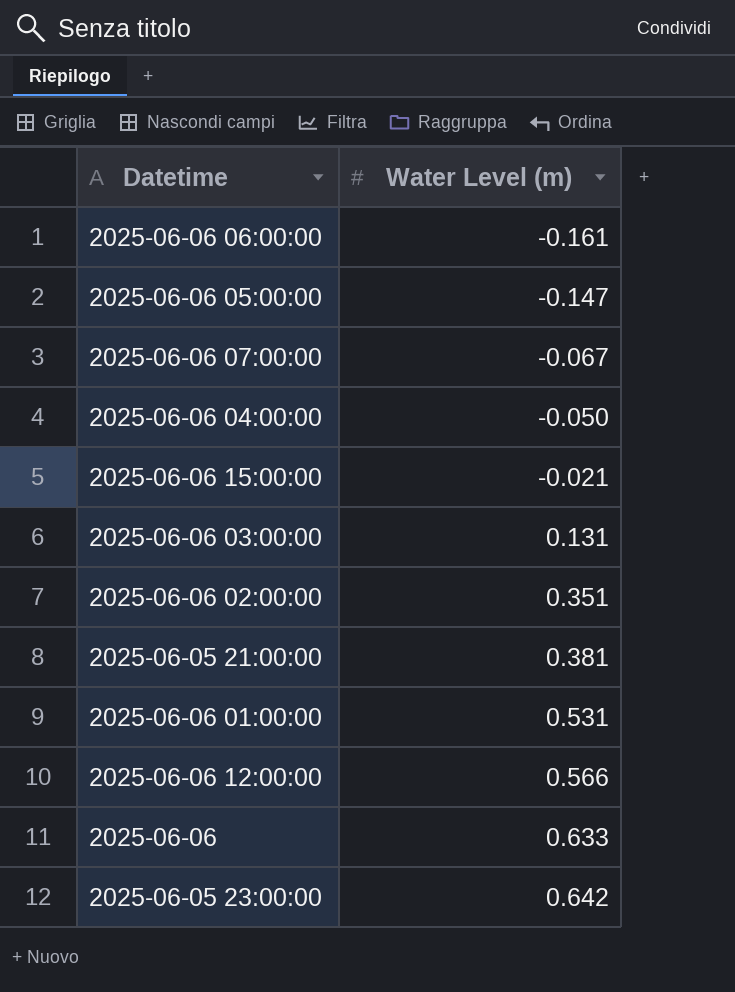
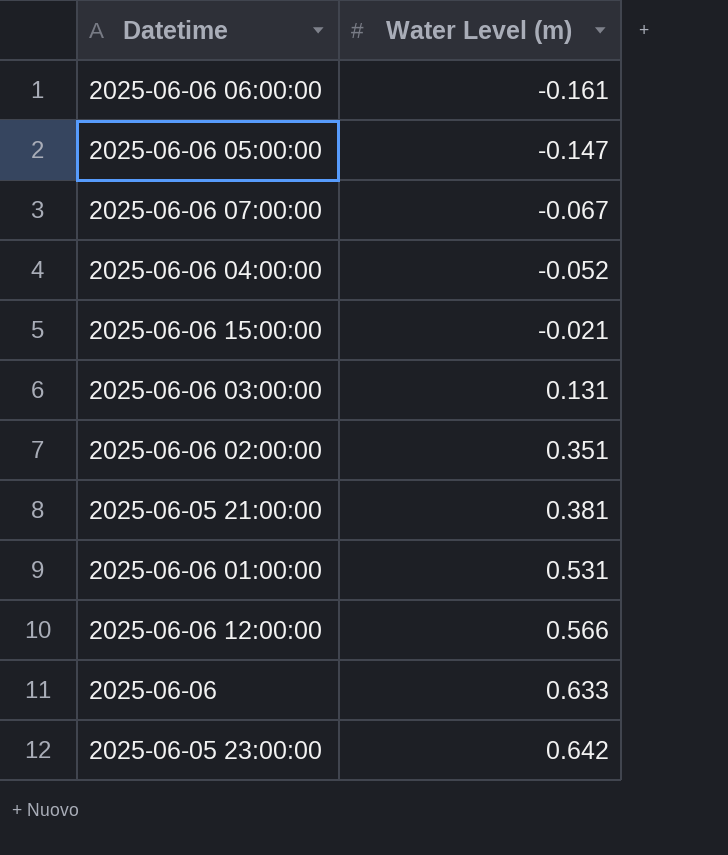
2025-06-06 04:00:00 | Water Level (m): -0.050 -> -0.052

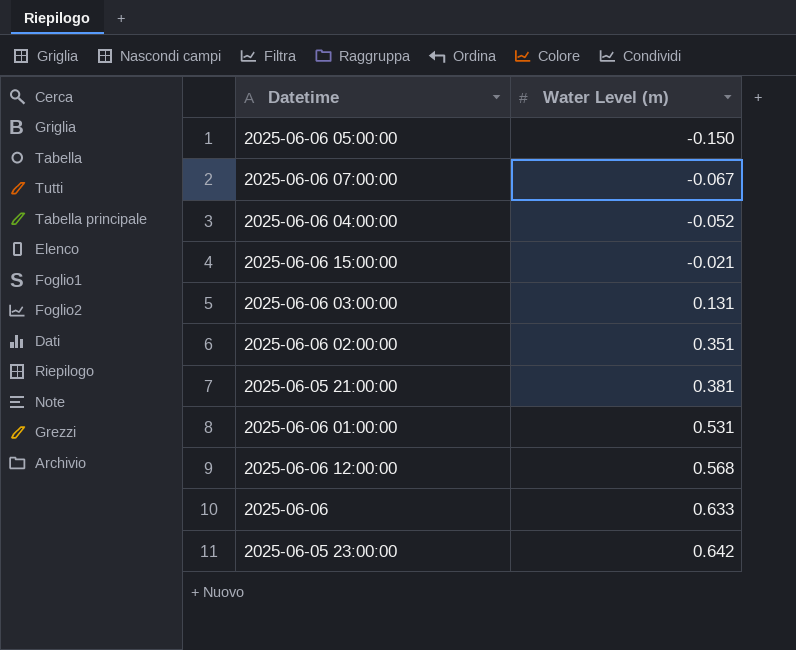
row 2025-06-06 06:00:00: -0.161 -> none
2025-06-06 05:00:00 | Water Level (m): -0.147 -> -0.150
2025-06-06 12:00:00 | Water Level (m): 0.566 -> 0.568

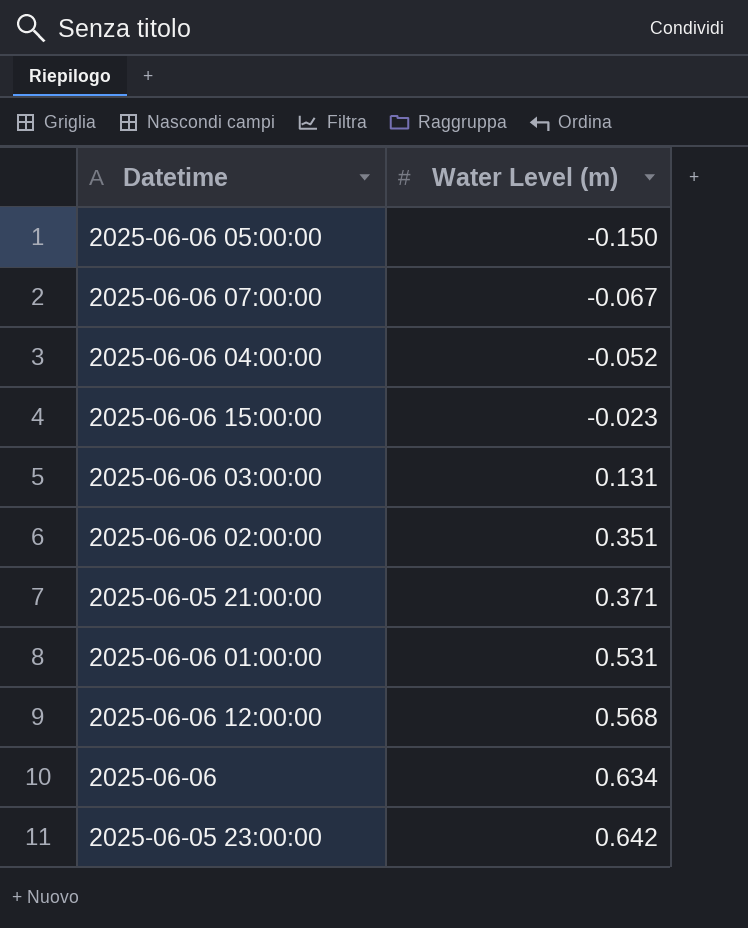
2025-06-06 15:00:00 | Water Level (m): -0.021 -> -0.023
2025-06-05 21:00:00 | Water Level (m): 0.381 -> 0.371
2025-06-06 | Water Level (m): 0.633 -> 0.634

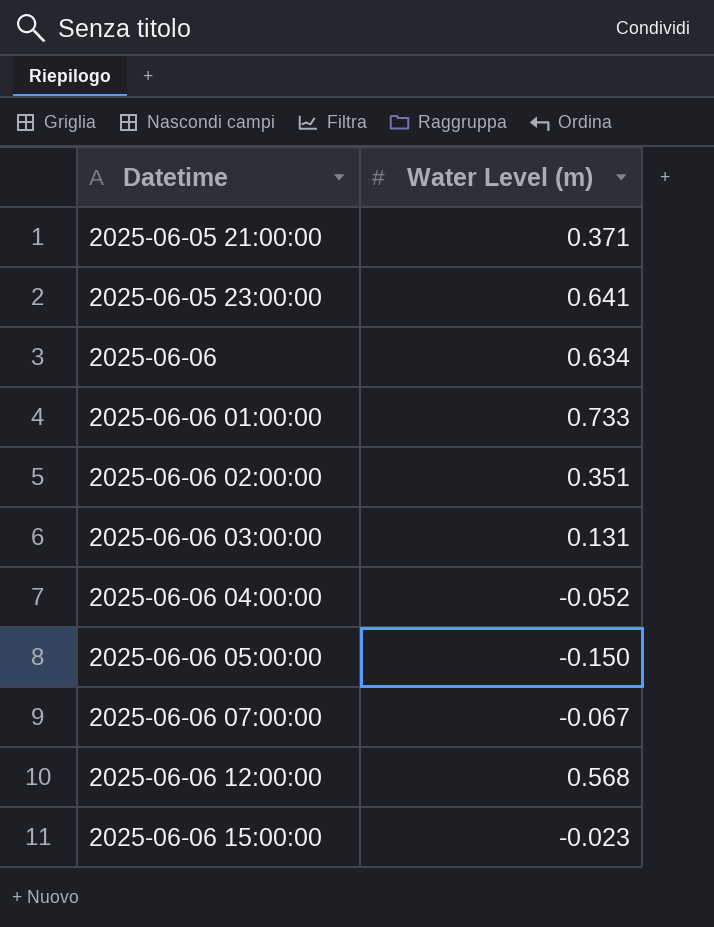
row order: Water Level (m) ascending -> Datetime ascending
2025-06-05 23:00:00 | Water Level (m): 0.642 -> 0.641
2025-06-06 01:00:00 | Water Level (m): 0.531 -> 0.733

